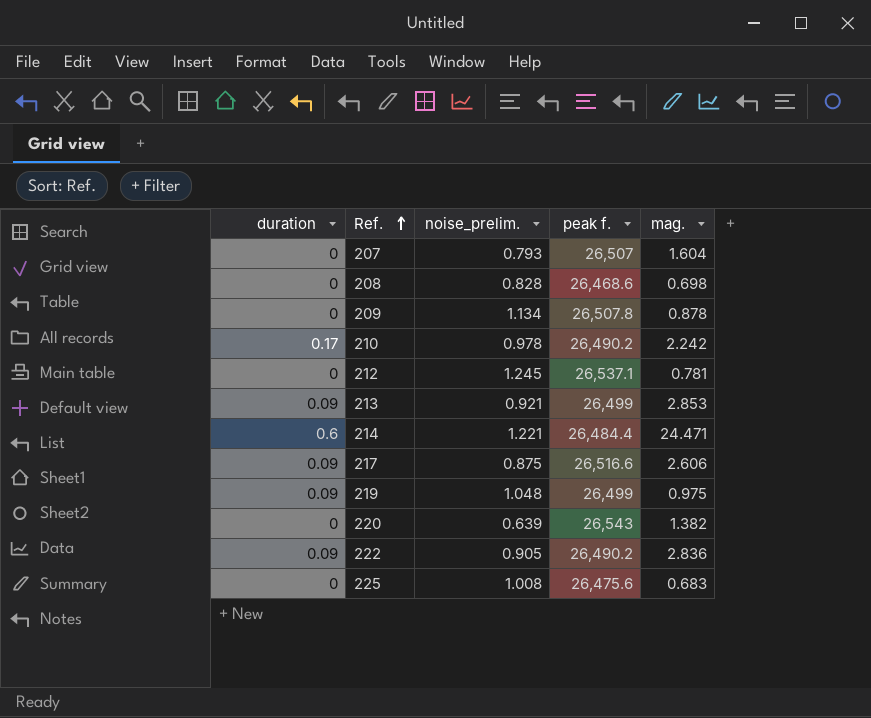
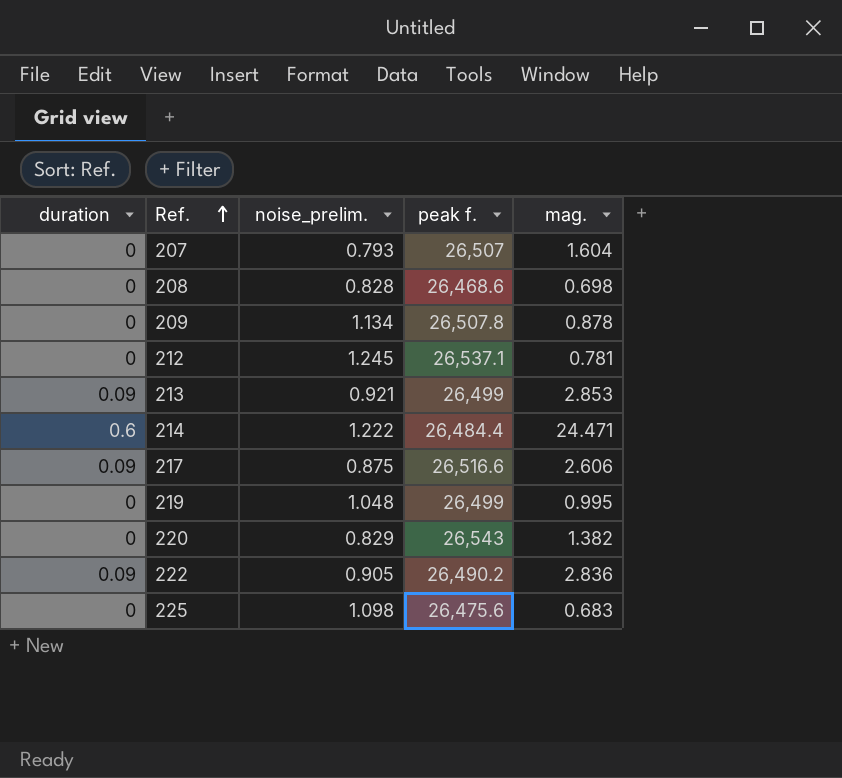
row 210: 0.17 | 0.978 | 26,490.2 | 2.242 -> none
214 | noise_prelim.: 1.221 -> 1.222
219 | duration: 0.09 -> 0
219 | mag.: 0.975 -> 0.995
220 | noise_prelim.: 0.639 -> 0.829
225 | noise_prelim.: 1.008 -> 1.098

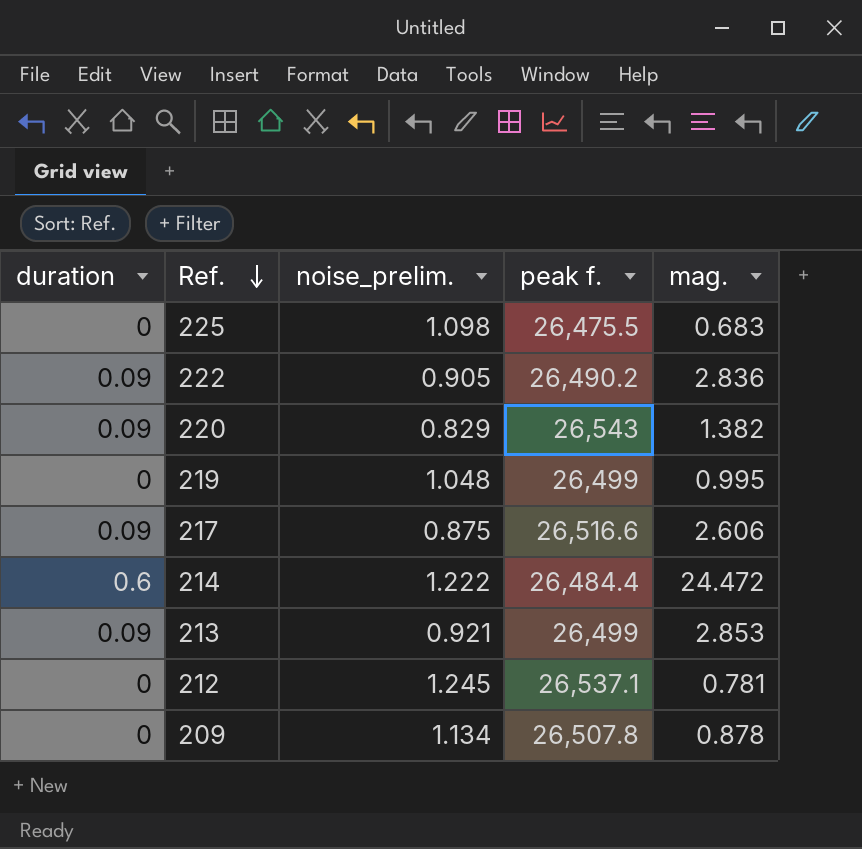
row order: Ref. ascending -> Ref. descending
row 207: 0 | 0.793 | 26,507 | 1.604 -> none
row 208: 0 | 0.828 | 26,468.6 | 0.698 -> none
225 | peak f.: 26,475.6 -> 26,475.5
220 | duration: 0 -> 0.09
214 | mag.: 24.471 -> 24.472

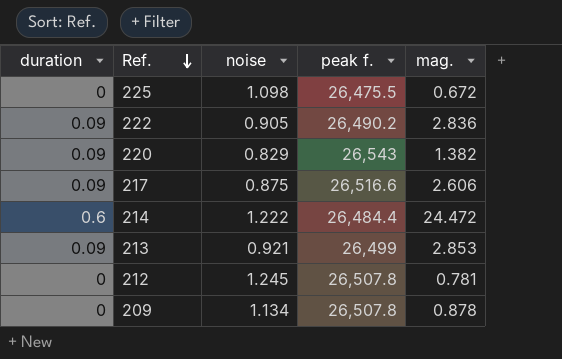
column name: noise_prelim. -> noise
row 219: 0 | 1.048 | 26,499 | 0.995 -> none
225 | mag.: 0.683 -> 0.672
212 | peak f.: 26,537.1 -> 26,507.8

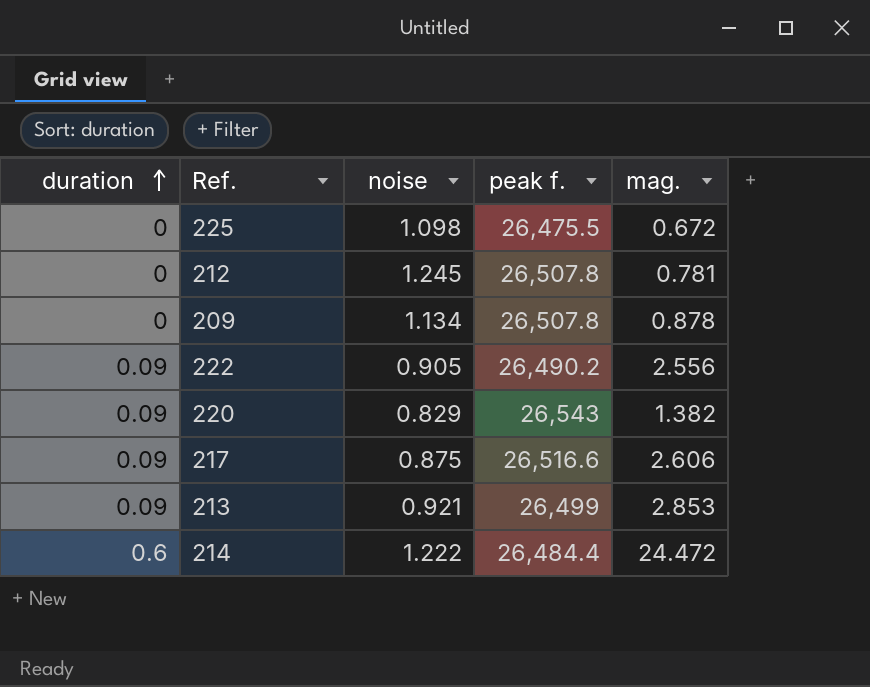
row order: Ref. descending -> duration ascending
222 | mag.: 2.836 -> 2.556

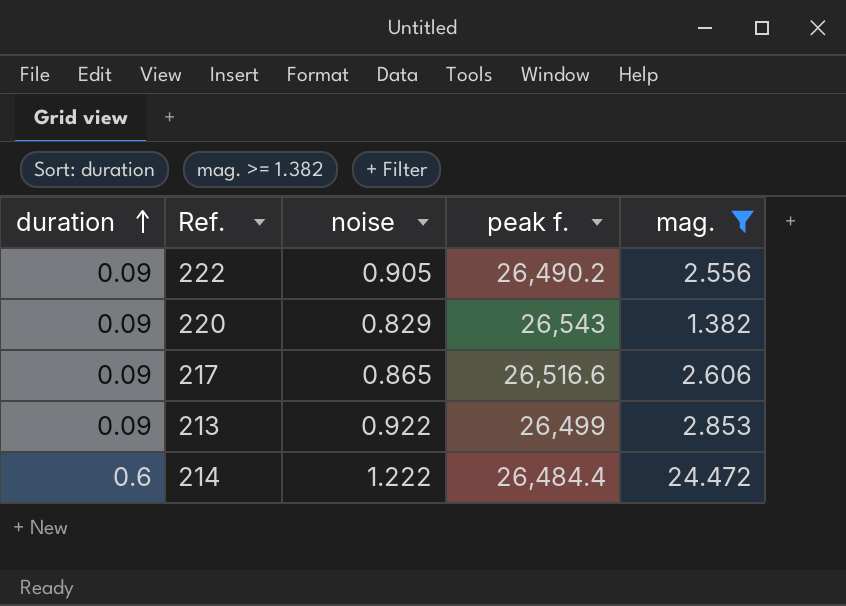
filter: none -> mag. >= 1.382
217 | noise: 0.875 -> 0.865
213 | noise: 0.921 -> 0.922

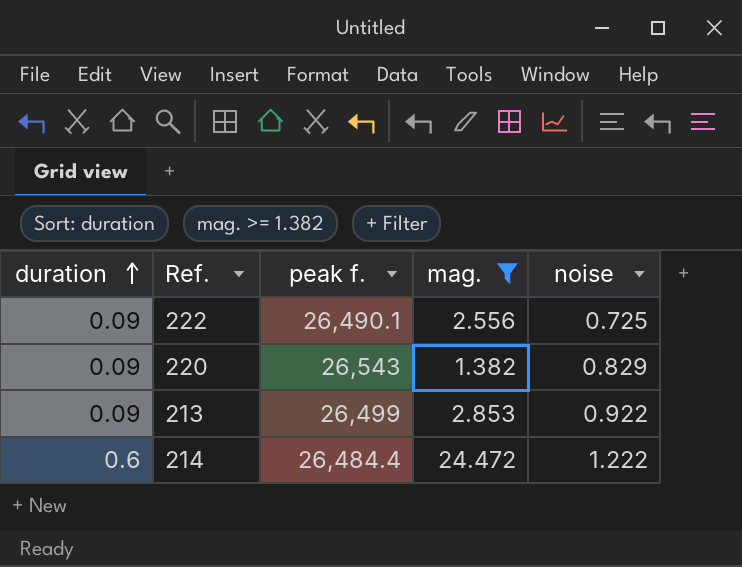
column noise | position: 3 -> 5
row 217: 0.09 | 0.865 | 26,516.6 | 2.606 -> none
222 | peak f.: 26,490.2 -> 26,490.1
222 | noise: 0.905 -> 0.725

